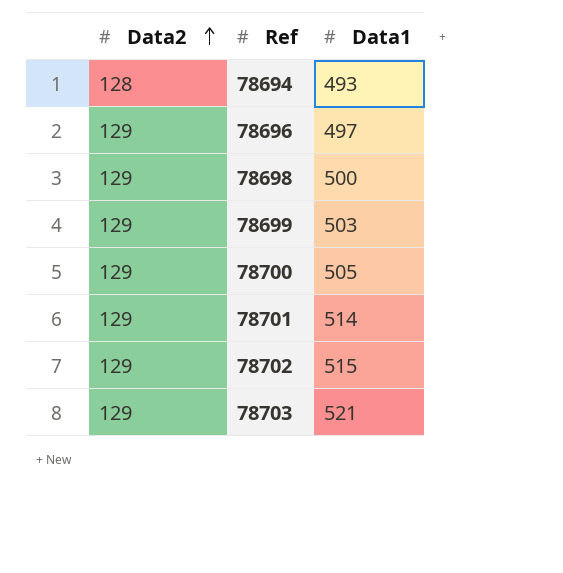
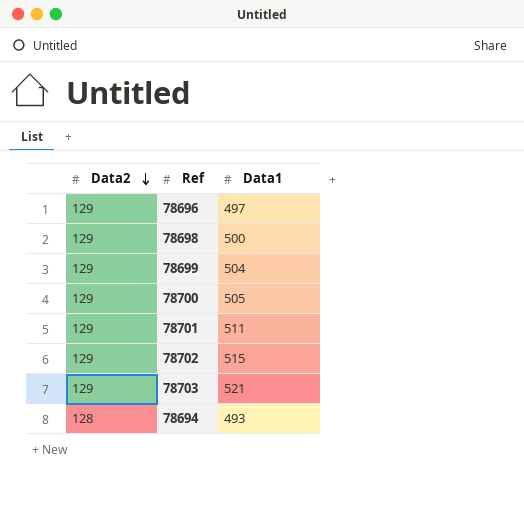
row order: Data2 ascending -> Data2 descending
78699 | Data1: 503 -> 504
78701 | Data1: 514 -> 511

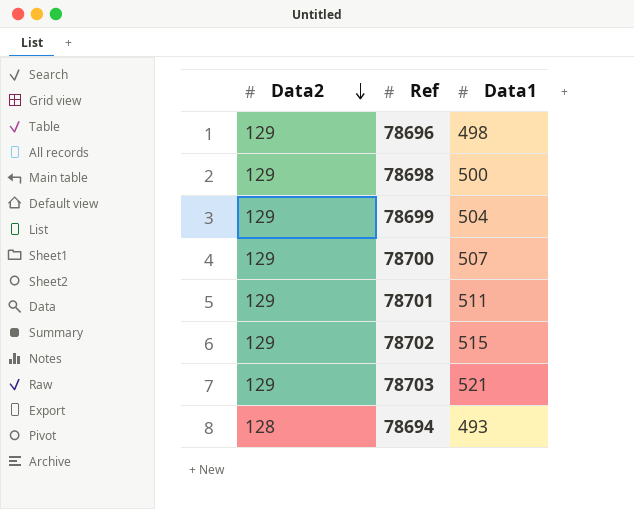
78696 | Data1: 497 -> 498
78700 | Data1: 505 -> 507

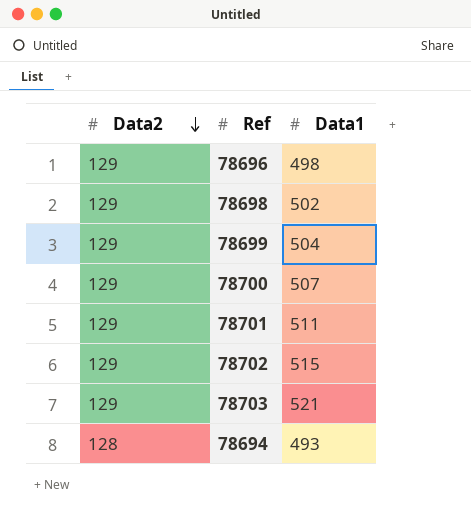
78698 | Data1: 500 -> 502

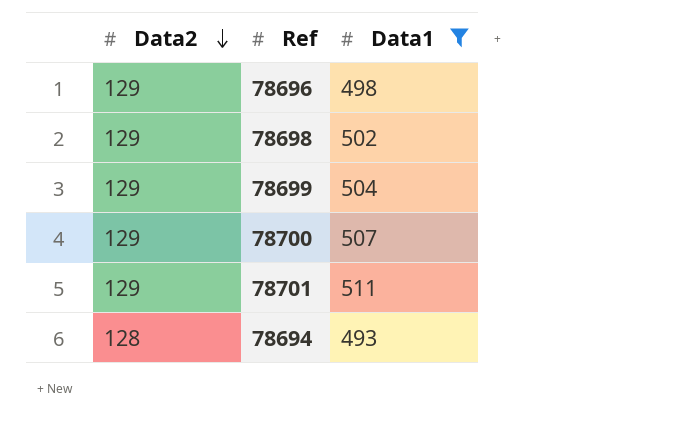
filter: none -> Data1 <= 511

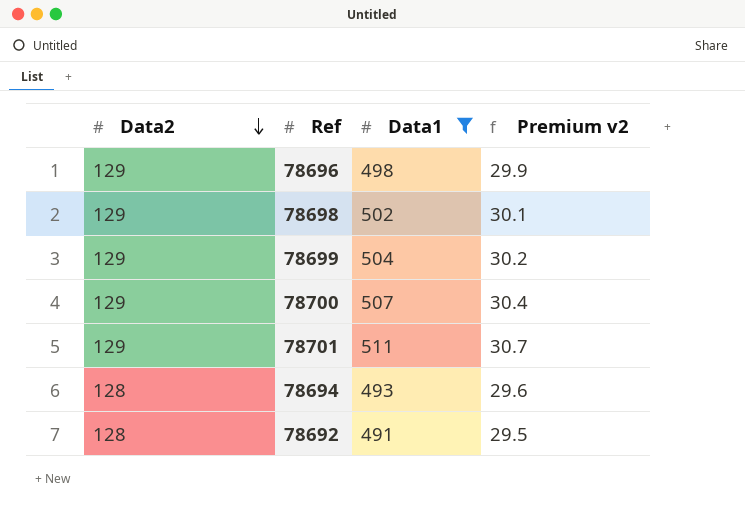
column Premium v2 | formula: none -> [Data1] * 0.06
row 78692: none -> 128 | 491 | 29.5

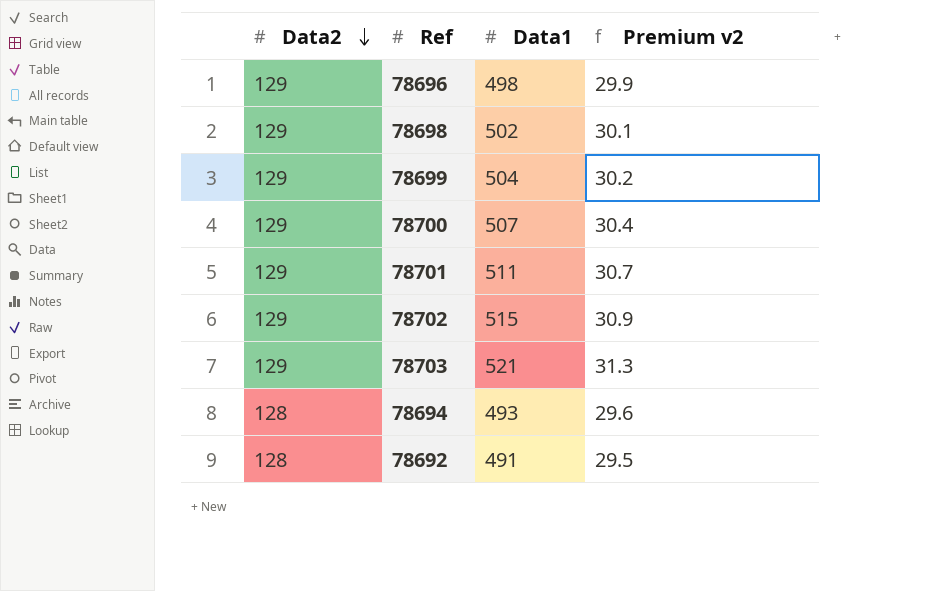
filter: Data1 <= 511 -> none

